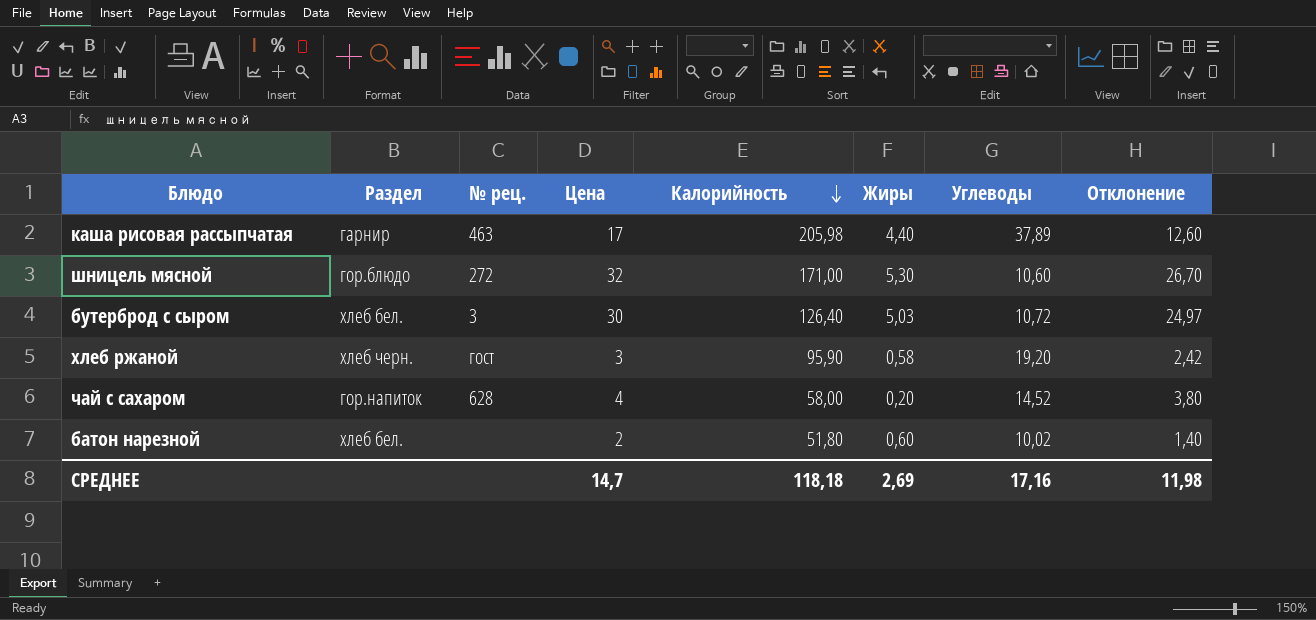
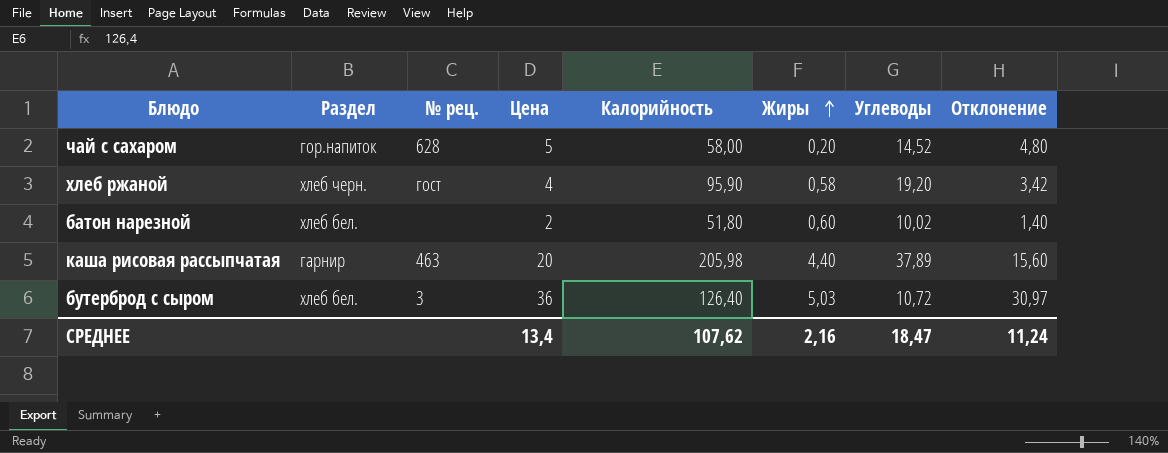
row order: Калорийность descending -> Жиры ascending
row шницель мясной: гор.блюдо | 272 | 32 | 171,00 | 5,30 | 10,60 | 26,70 -> none
чай с сахаром | Цена: 4 -> 5
чай с сахаром | Отклонение: 3,80 -> 4,80
хлеб ржаной | Цена: 3 -> 4
хлеб ржаной | Отклонение: 2,42 -> 3,42
каша рисовая рассыпчатая | Цена: 17 -> 20
каша рисовая рассыпчатая | Отклонение: 12,60 -> 15,60
бутерброд с сыром | Цена: 30 -> 36
бутерброд с сыром | Отклонение: 24,97 -> 30,97
СРЕДНЕЕ | Цена: 14,7 -> 13,4
СРЕДНЕЕ | Калорийность: 118,18 -> 107,62
СРЕДНЕЕ | Жиры: 2,69 -> 2,16
СРЕДНЕЕ | Углеводы: 17,16 -> 18,47
СРЕДНЕЕ | Отклонение: 11,98 -> 11,24

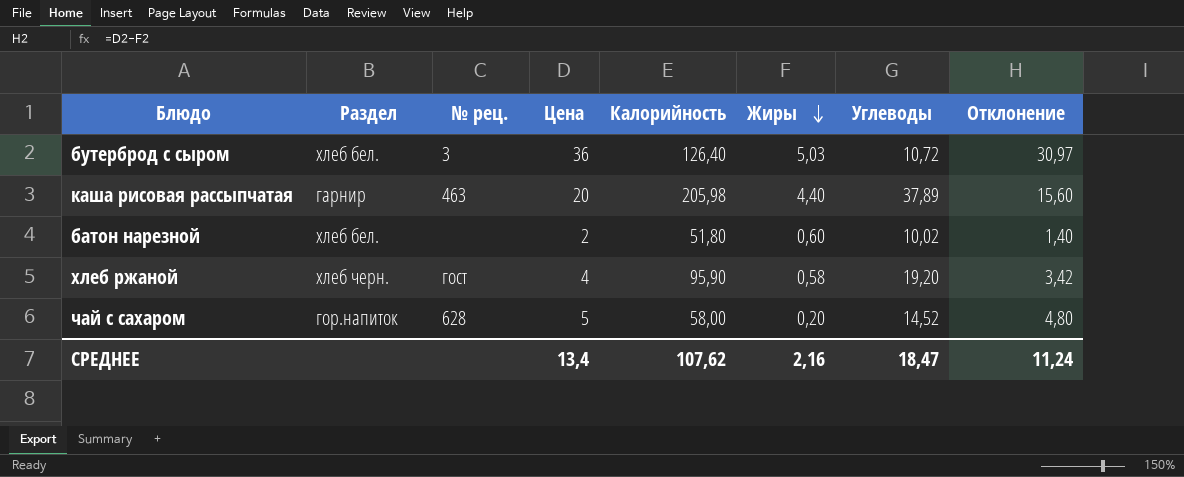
row order: Жиры ascending -> Жиры descending

